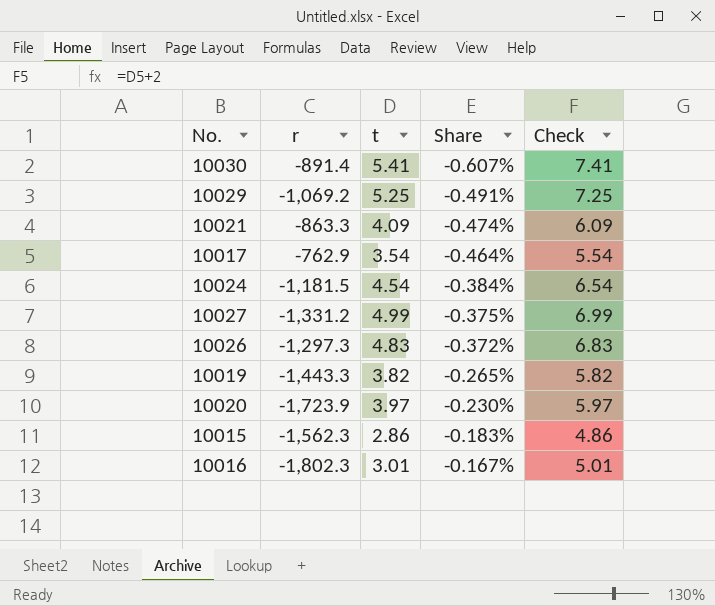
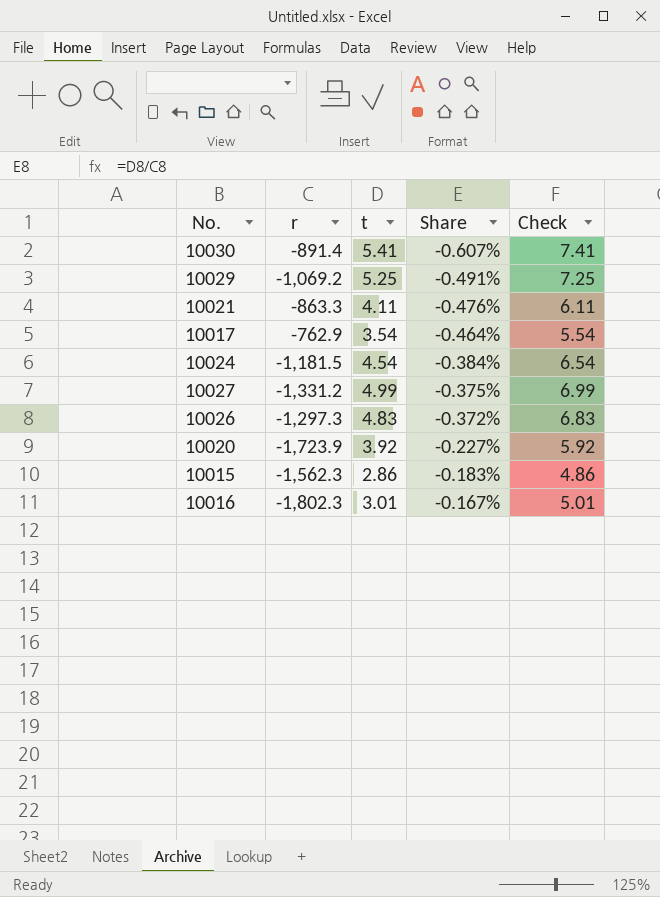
row 10019: -1,443.3 | 3.82 | -0.265% | 5.82 -> none
10021 | t: 4.09 -> 4.11
10021 | Share: -0.474% -> -0.476%
10021 | Check: 6.09 -> 6.11
10020 | t: 3.97 -> 3.92
10020 | Share: -0.230% -> -0.227%
10020 | Check: 5.97 -> 5.92

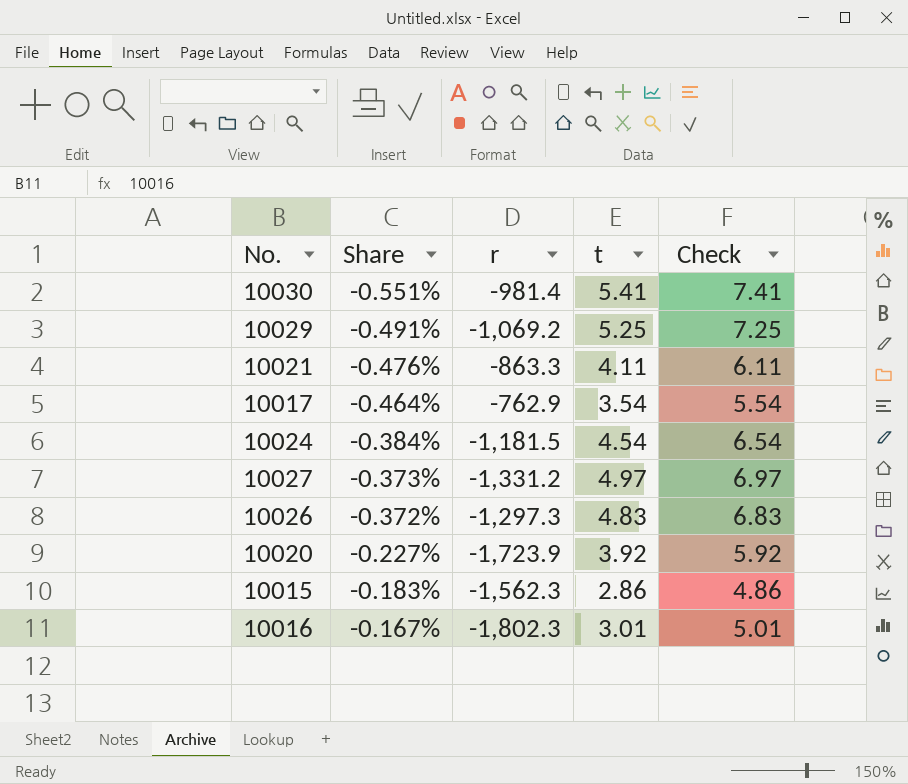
column Share | position: 4 -> 2
10030 | Share: -0.607% -> -0.551%
10030 | r: -891.4 -> -981.4
10027 | Share: -0.375% -> -0.373%
10027 | t: 4.99 -> 4.97
10027 | Check: 6.99 -> 6.97

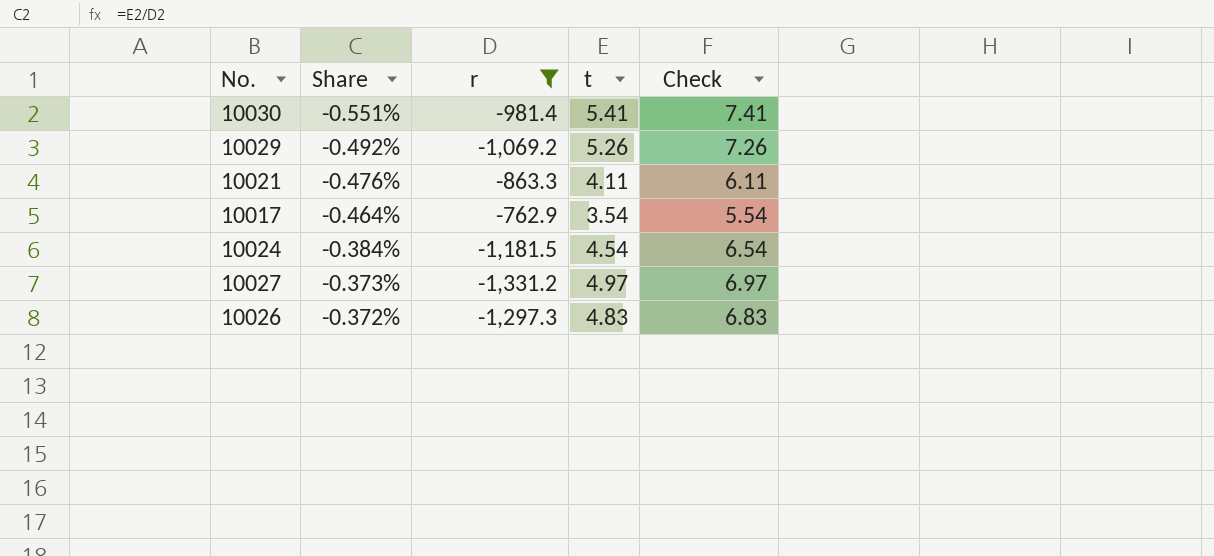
filter: none -> r >= -1,331.2
10029 | Share: -0.491% -> -0.492%
10029 | t: 5.25 -> 5.26
10029 | Check: 7.25 -> 7.26

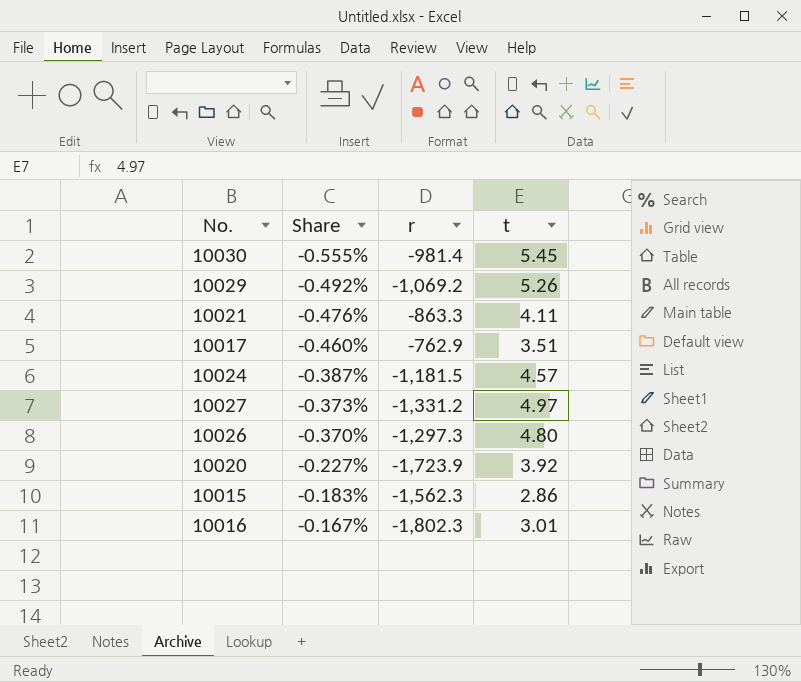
filter: r >= -1,331.2 -> none
column Check | formula: [t] + 2 -> none
10030 | Share: -0.551% -> -0.555%
10030 | t: 5.41 -> 5.45
10017 | Share: -0.464% -> -0.460%
10017 | t: 3.54 -> 3.51
10024 | Share: -0.384% -> -0.387%
10024 | t: 4.54 -> 4.57
10026 | Share: -0.372% -> -0.370%
10026 | t: 4.83 -> 4.80

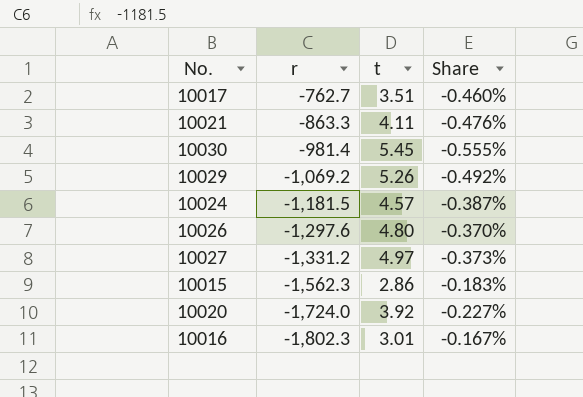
row order: Share ascending -> r descending
column Share | position: 2 -> 4
10017 | r: -762.9 -> -762.7
10026 | r: -1,297.3 -> -1,297.6
10020 | r: -1,723.9 -> -1,724.0

